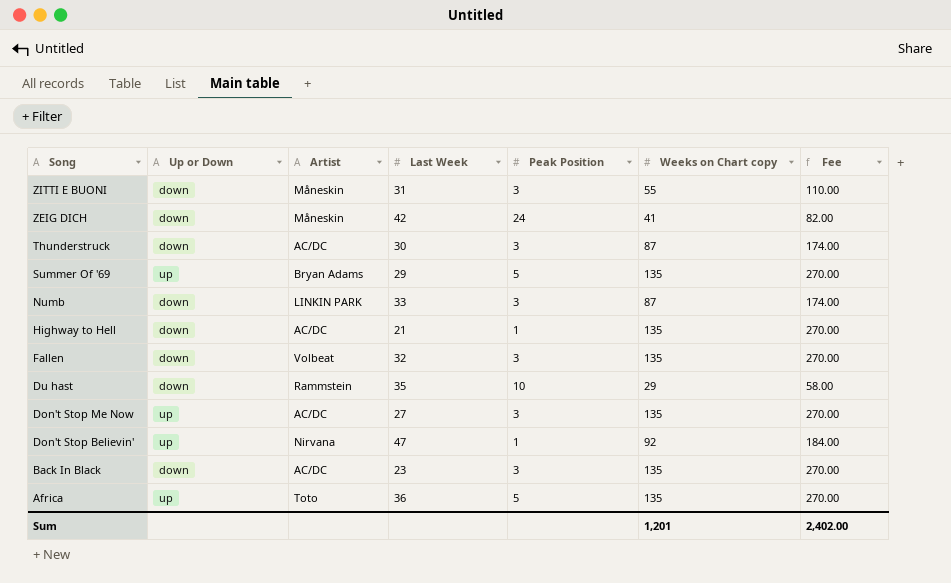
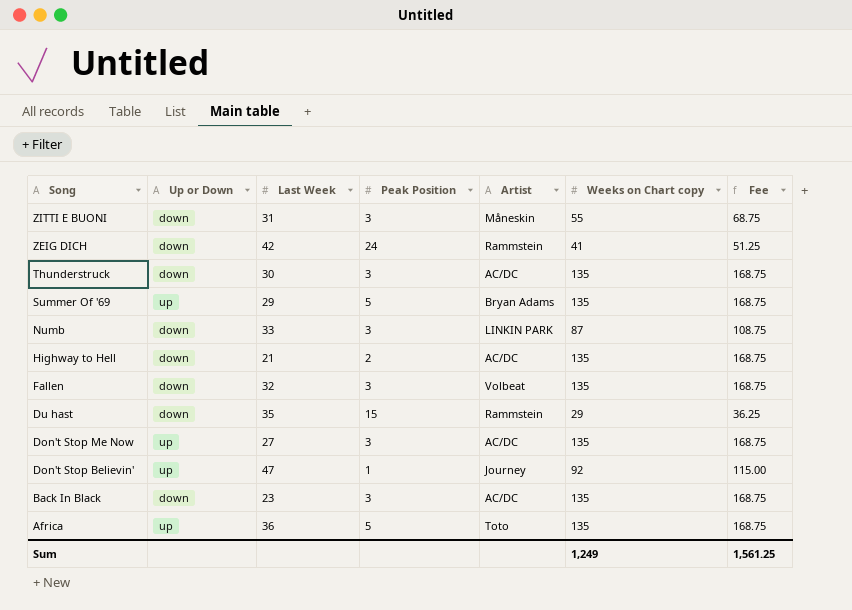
column Artist | position: 3 -> 5
column Fee | formula: [Weeks on Chart copy] * 2 -> [Weeks on Chart copy] * 1.25
ZEIG DICH | Artist: Måneskin -> Rammstein
Thunderstruck | Weeks on Chart copy: 87 -> 135
Highway to Hell | Peak Position: 1 -> 2
Du hast | Peak Position: 10 -> 15
Don't Stop Believin' | Artist: Nirvana -> Journey
Sum | Weeks on Chart copy: 1,201 -> 1,249
Sum | Fee: 2,402.00 -> 1,561.25

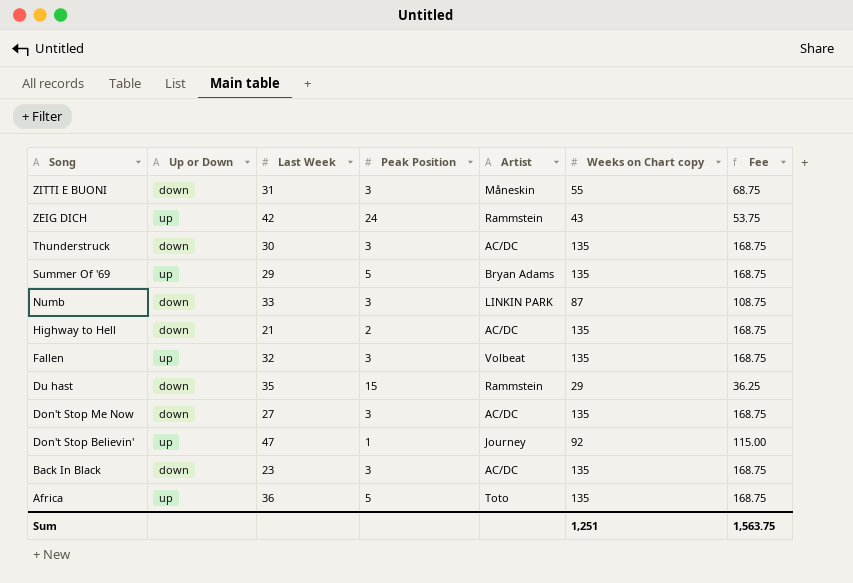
ZEIG DICH | Up or Down: down -> up
ZEIG DICH | Weeks on Chart copy: 41 -> 43
ZEIG DICH | Fee: 51.25 -> 53.75
Fallen | Up or Down: down -> up
Don't Stop Me Now | Up or Down: up -> down
Sum | Weeks on Chart copy: 1,249 -> 1,251
Sum | Fee: 1,561.25 -> 1,563.75

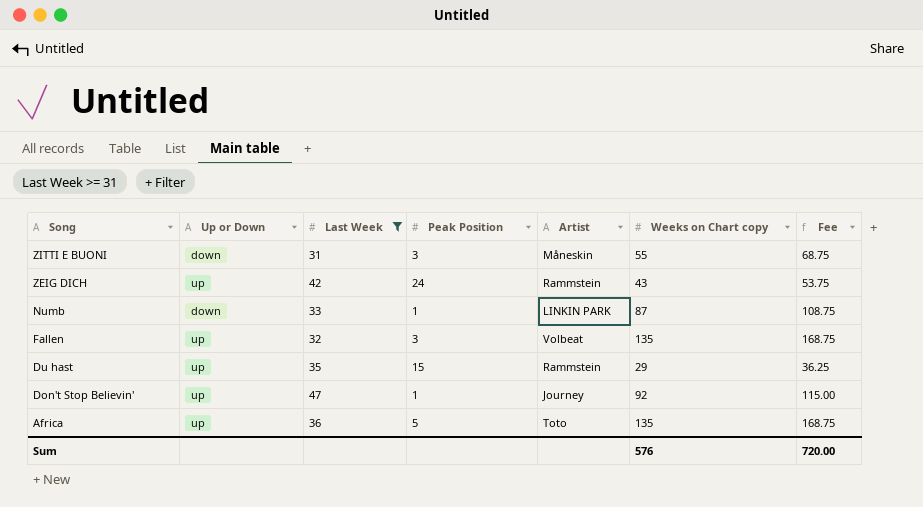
filter: none -> Last Week >= 31
Numb | Peak Position: 3 -> 1
Du hast | Up or Down: down -> up
Sum | Weeks on Chart copy: 1,251 -> 576
Sum | Fee: 1,563.75 -> 720.00

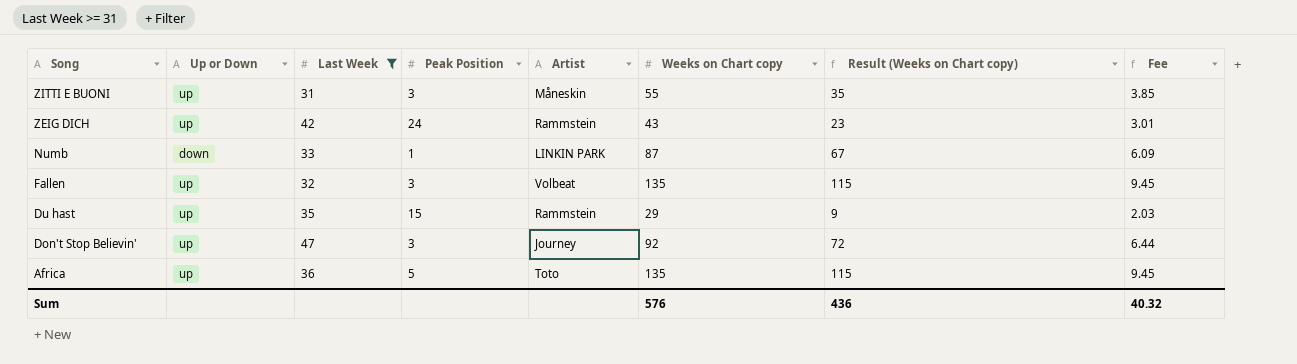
column Result (Weeks on Chart copy) | formula: none -> [Weeks on Chart copy] - 20
column Fee | formula: [Weeks on Chart copy] * 1.25 -> [Weeks on Chart copy] * 0.07
ZITTI E BUONI | Up or Down: down -> up
Don't Stop Believin' | Peak Position: 1 -> 3
Sum | Fee: 720.00 -> 40.32

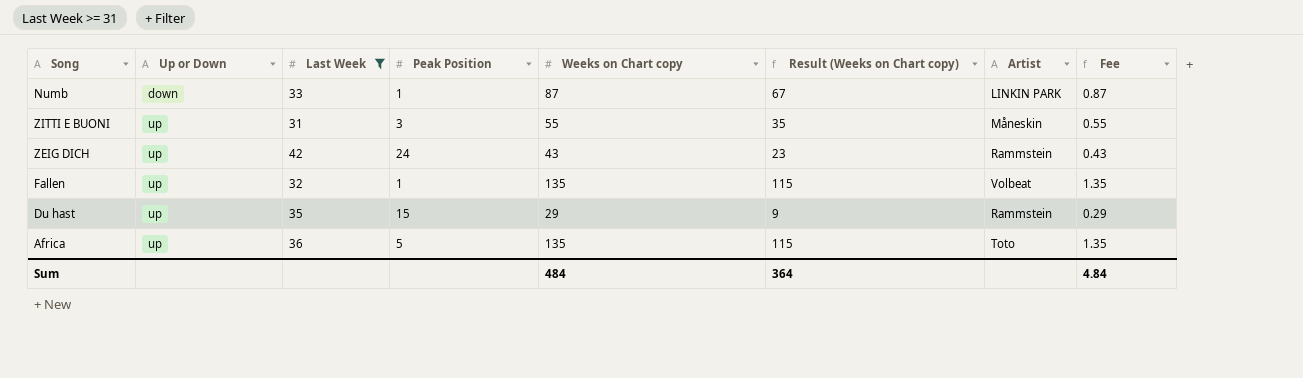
row order: Song descending -> Up or Down ascending
column Artist | position: 5 -> 7
column Fee | formula: [Weeks on Chart copy] * 0.07 -> [Weeks on Chart copy] * 0.01
row Don't Stop Believin': up | 47 | 3 | Journey | 92 | 72 | 6.44 -> none
Fallen | Peak Position: 3 -> 1
Sum | Weeks on Chart copy: 576 -> 484
Sum | Result (Weeks on Chart copy): 436 -> 364
Sum | Fee: 40.32 -> 4.84

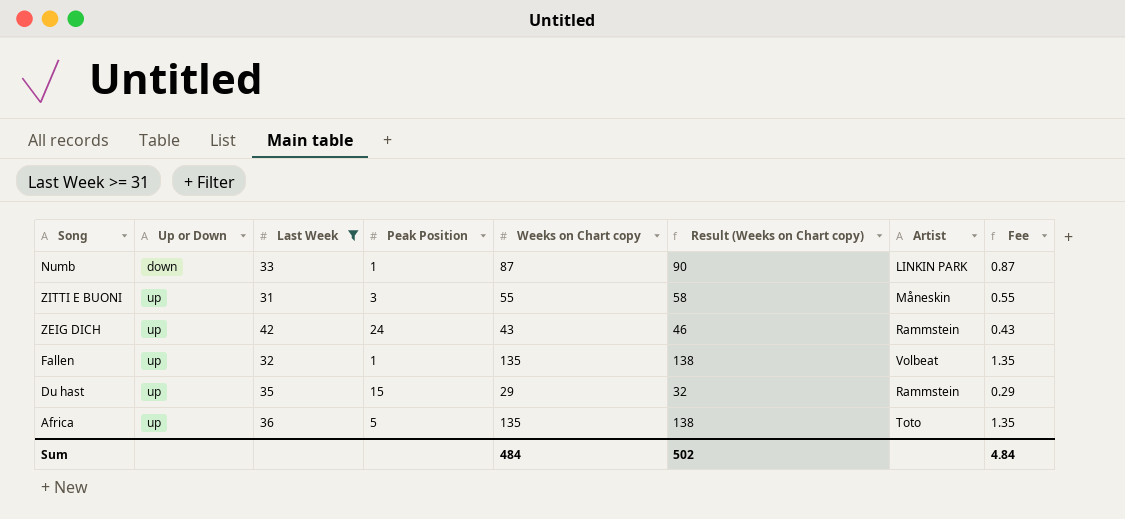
column Result (Weeks on Chart copy) | formula: [Weeks on Chart copy] - 20 -> [Weeks on Chart copy] + 3
Sum | Result (Weeks on Chart copy): 364 -> 502

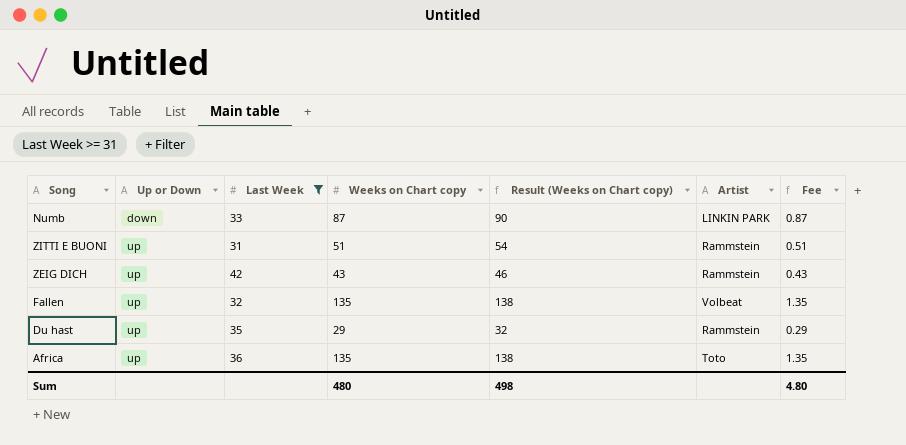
column Peak Position | position: 4 -> none
ZITTI E BUONI | Weeks on Chart copy: 55 -> 51
ZITTI E BUONI | Result (Weeks on Chart copy): 58 -> 54
ZITTI E BUONI | Artist: Måneskin -> Rammstein
ZITTI E BUONI | Fee: 0.55 -> 0.51
Sum | Weeks on Chart copy: 484 -> 480
Sum | Result (Weeks on Chart copy): 502 -> 498
Sum | Fee: 4.84 -> 4.80

